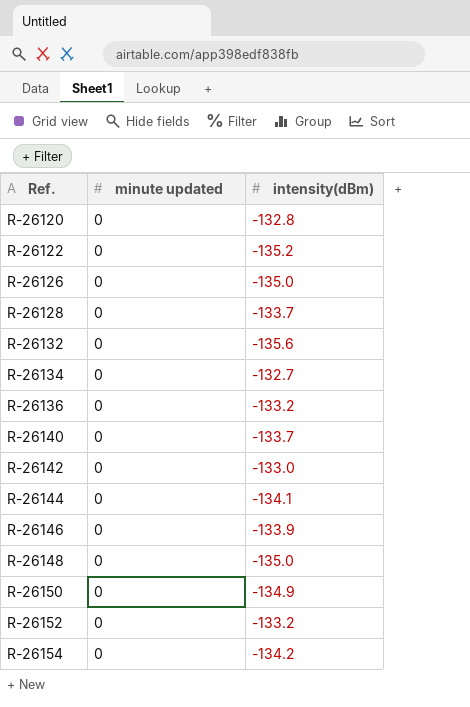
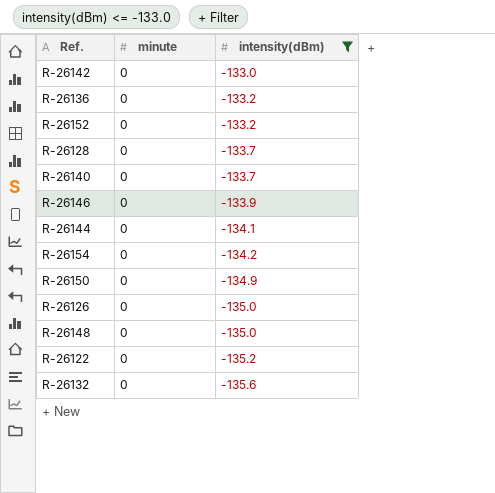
filter: none -> intensity(dBm) <= -133.0
row order: Ref. ascending -> intensity(dBm) descending
column name: minute updated -> minute

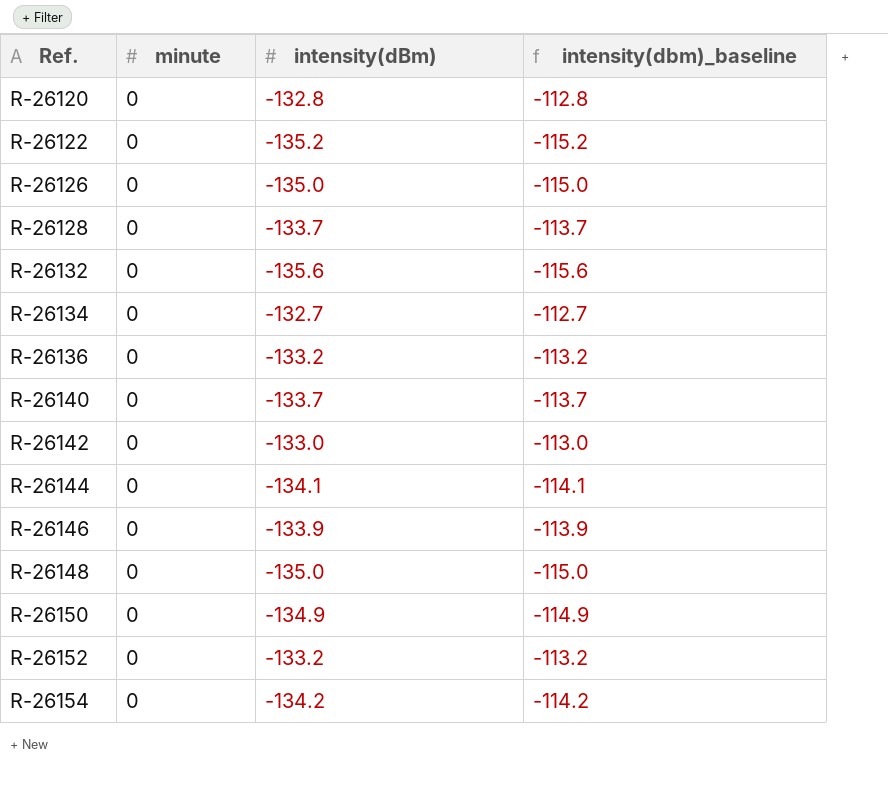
filter: intensity(dBm) <= -133.0 -> none
row order: intensity(dBm) descending -> Ref. ascending
column intensity(dbm)_baseline | formula: none -> [intensity(dBm)] + 20

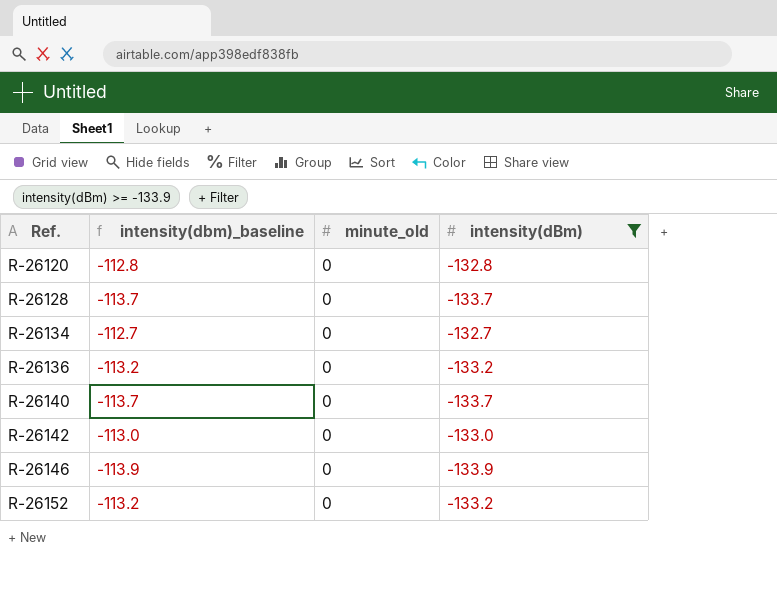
filter: none -> intensity(dBm) >= -133.9
column intensity(dbm)_baseline | position: 4 -> 2
column name: minute -> minute_old

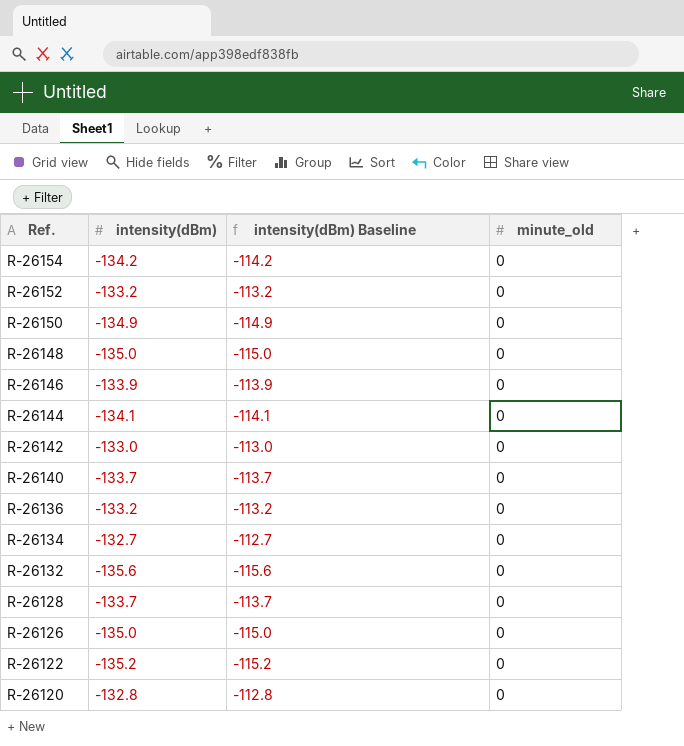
filter: intensity(dBm) >= -133.9 -> none
row order: Ref. ascending -> Ref. descending
column intensity(dBm) | position: 4 -> 2
column name: intensity(dbm)_baseline -> intensity(dBm) Baseline

